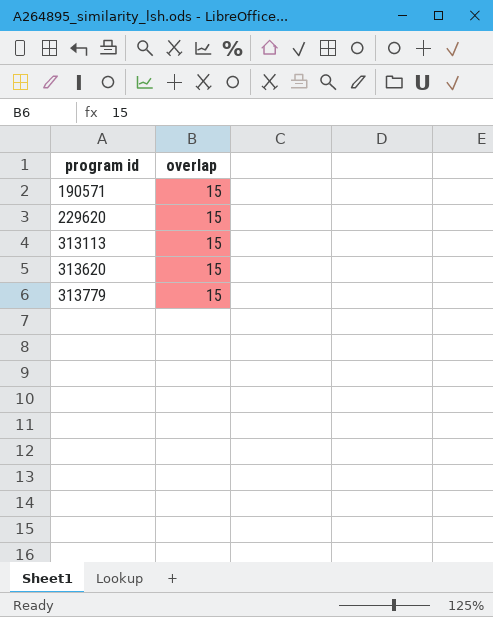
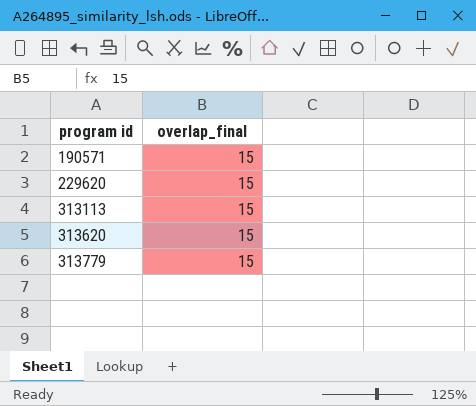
column name: overlap -> overlap_final

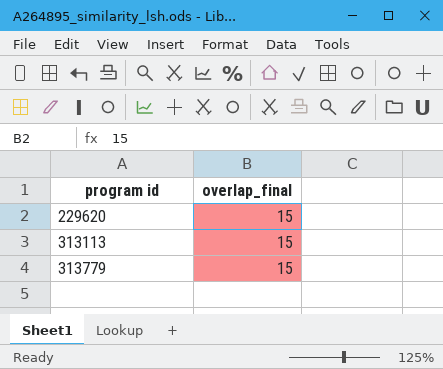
row 190571: 15 -> none
row 313620: 15 -> none

